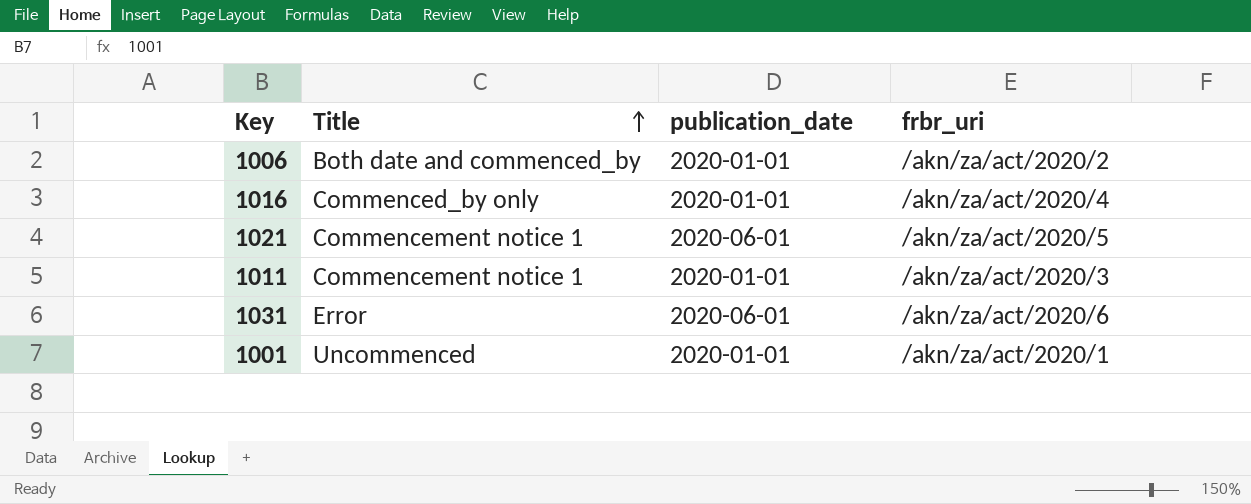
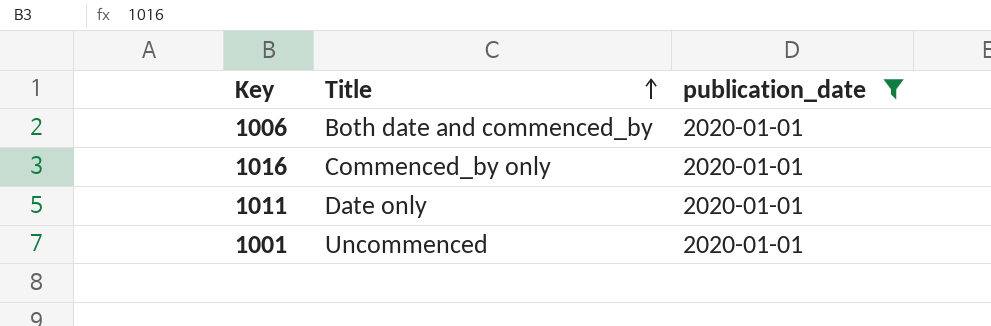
filter: none -> publication_date = 2020-01-01
column frbr_uri | position: 4 -> none
1011 | Title: Commencement notice 1 -> Date only

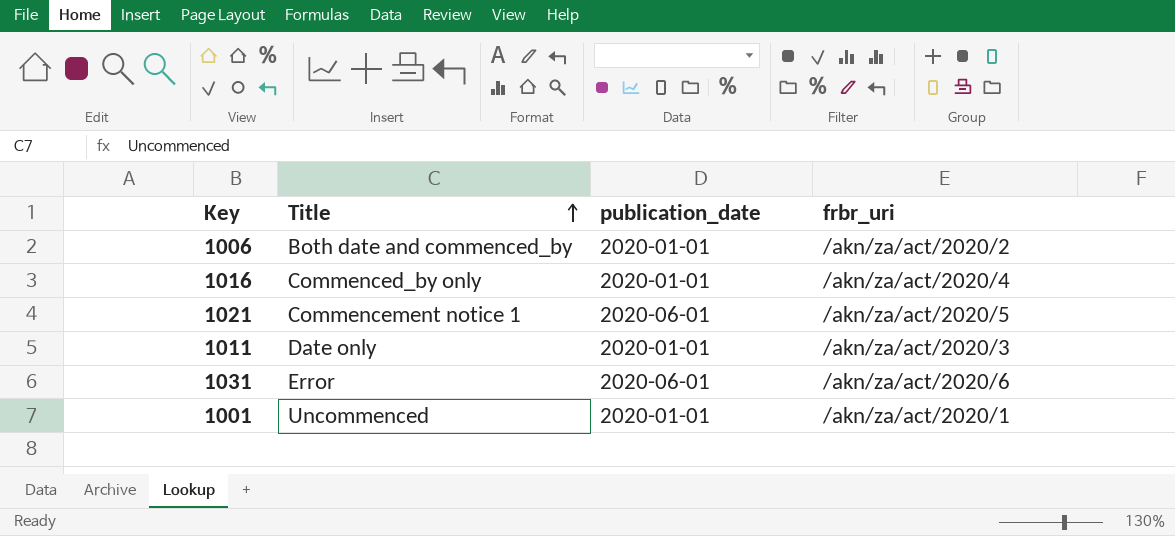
filter: publication_date = 2020-01-01 -> none
column frbr_uri | position: none -> 4

